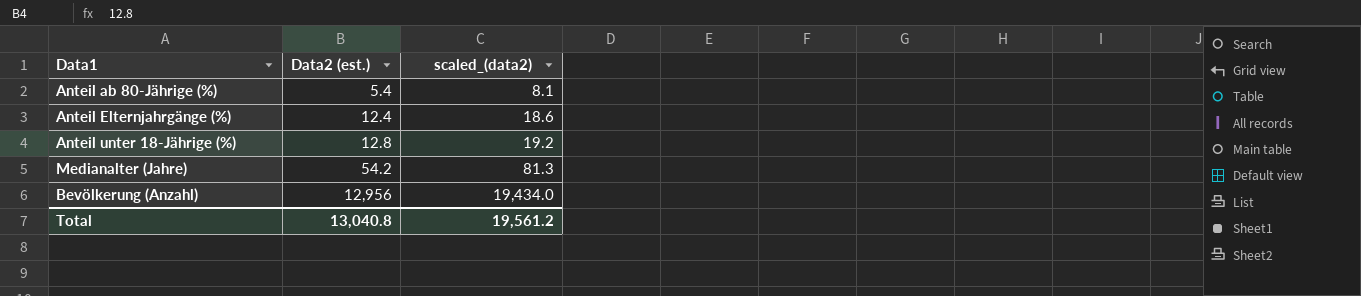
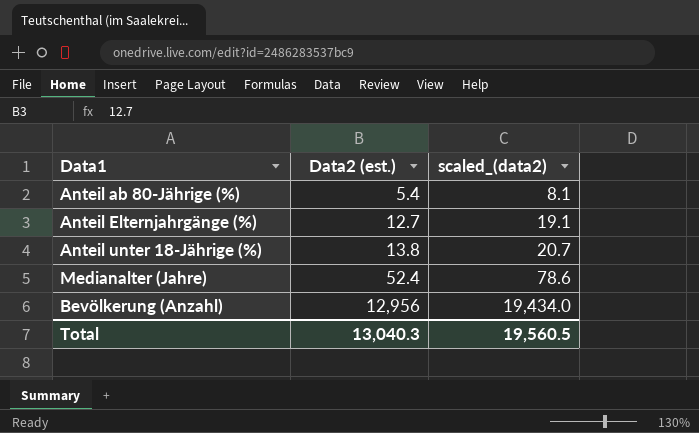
Anteil Elternjahrgänge (%) | Data2 (est.): 12.4 -> 12.7
Anteil Elternjahrgänge (%) | scaled_(data2): 18.6 -> 19.1
Anteil unter 18-Jährige (%) | Data2 (est.): 12.8 -> 13.8
Anteil unter 18-Jährige (%) | scaled_(data2): 19.2 -> 20.7
Medianalter (Jahre) | Data2 (est.): 54.2 -> 52.4
Medianalter (Jahre) | scaled_(data2): 81.3 -> 78.6
Total | Data2 (est.): 13,040.8 -> 13,040.3
Total | scaled_(data2): 19,561.2 -> 19,560.5

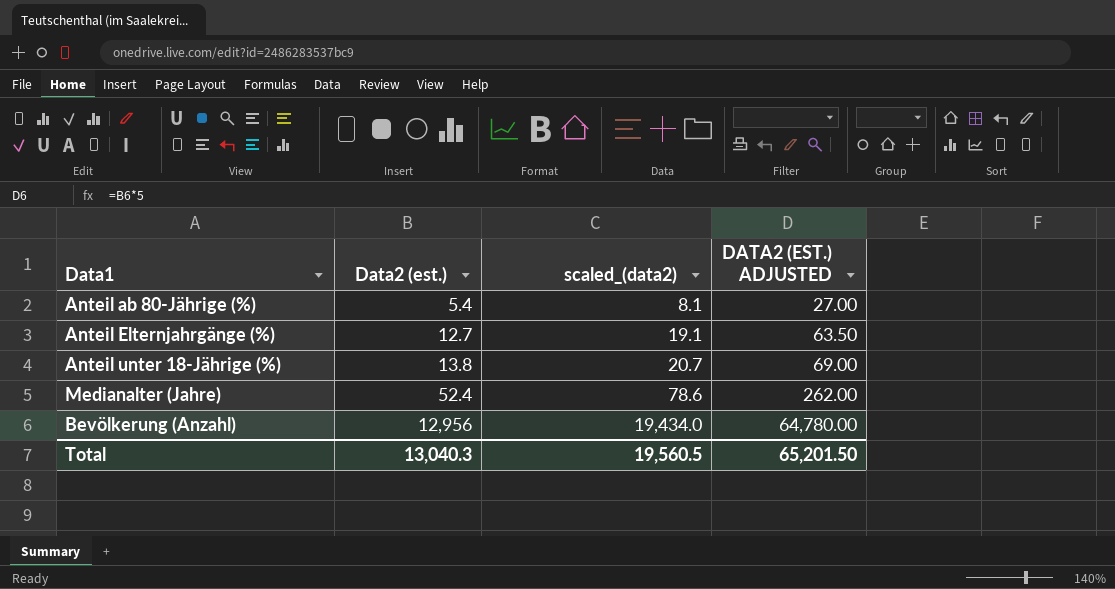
column DATA2 (EST.) ADJUSTED | formula: none -> [Data2 (est.)] * 5

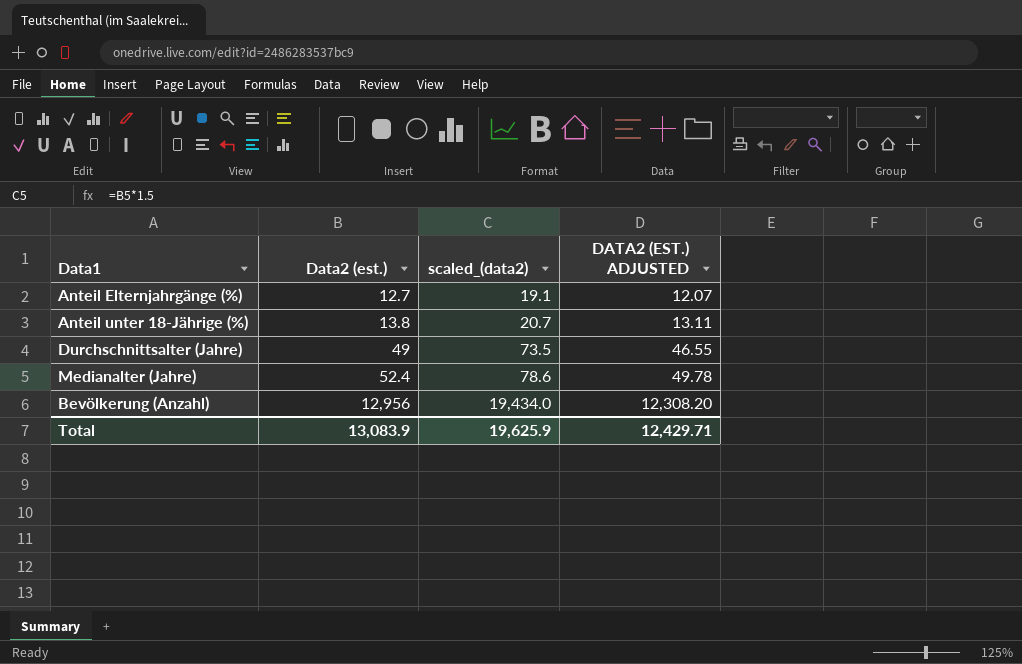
column DATA2 (EST.) ADJUSTED | formula: [Data2 (est.)] * 5 -> [Data2 (est.)] * 0.95
row Anteil ab 80-Jährige (%): 5.4 | 8.1 | 27.00 -> none
row Durchschnittsalter (Jahre): none -> 49 | 73.5 | 46.55
Total | Data2 (est.): 13,040.3 -> 13,083.9
Total | scaled_(data2): 19,560.5 -> 19,625.9
Total | DATA2 (EST.) ADJUSTED: 65,201.50 -> 12,429.71

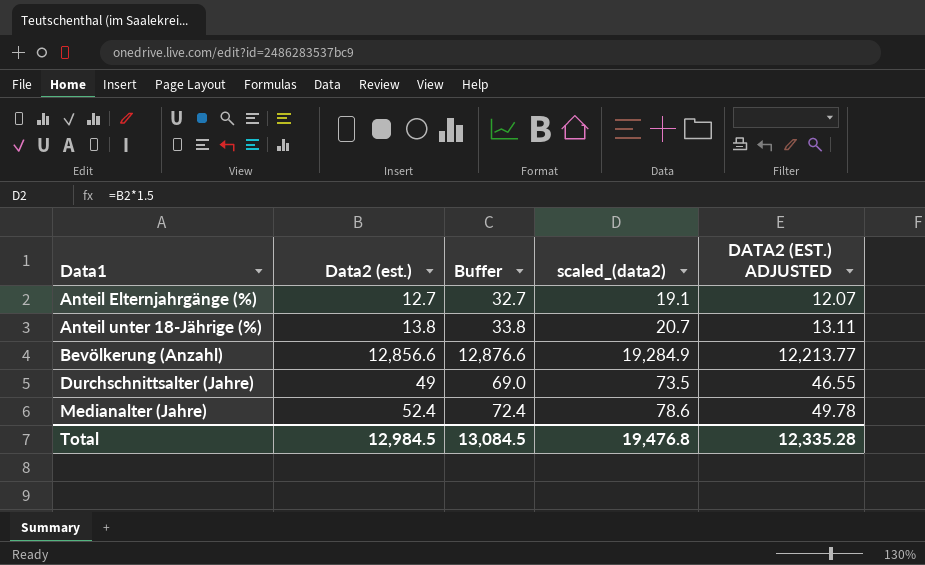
row order: Data2 (est.) ascending -> Data1 ascending
column Buffer | formula: none -> [Data2 (est.)] + 20
Bevölkerung (Anzahl) | Data2 (est.): 12,956 -> 12,856.6
Bevölkerung (Anzahl) | scaled_(data2): 19,434.0 -> 19,284.9
Bevölkerung (Anzahl) | DATA2 (EST.) ADJUSTED: 12,308.20 -> 12,213.77
Total | Data2 (est.): 13,083.9 -> 12,984.5
Total | scaled_(data2): 19,625.9 -> 19,476.8
Total | DATA2 (EST.) ADJUSTED: 12,429.71 -> 12,335.28

